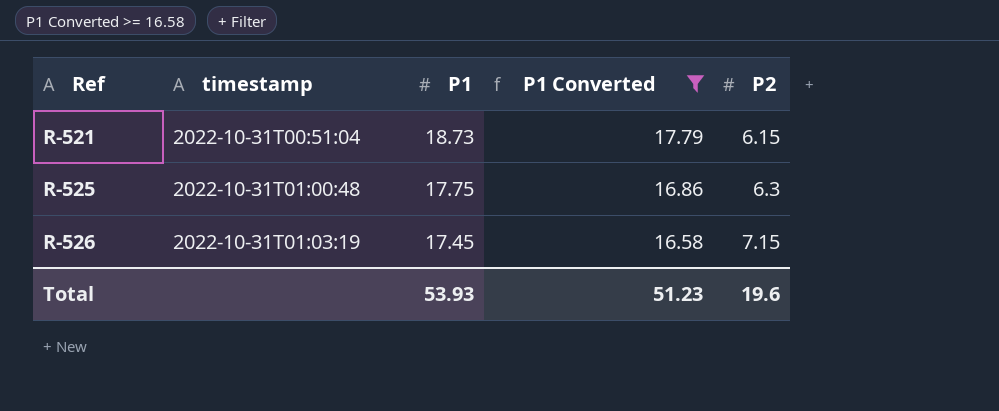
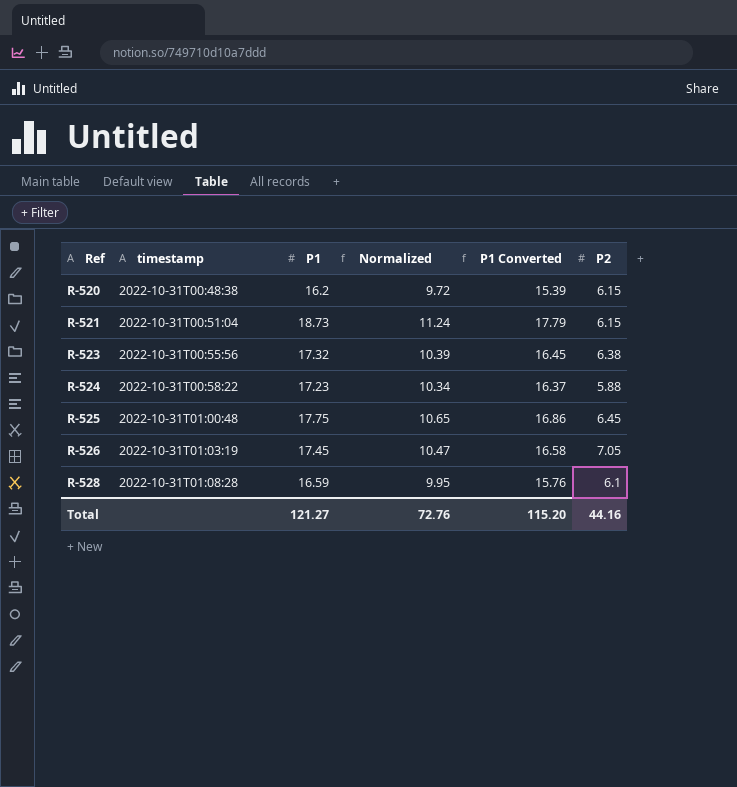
filter: P1 Converted >= 16.58 -> none
column Normalized | formula: none -> [P1] * 0.6
R-525 | P2: 6.3 -> 6.45
R-526 | P2: 7.15 -> 7.05
Total | P1: 53.93 -> 121.27
Total | P1 Converted: 51.23 -> 115.20
Total | P2: 19.6 -> 44.16

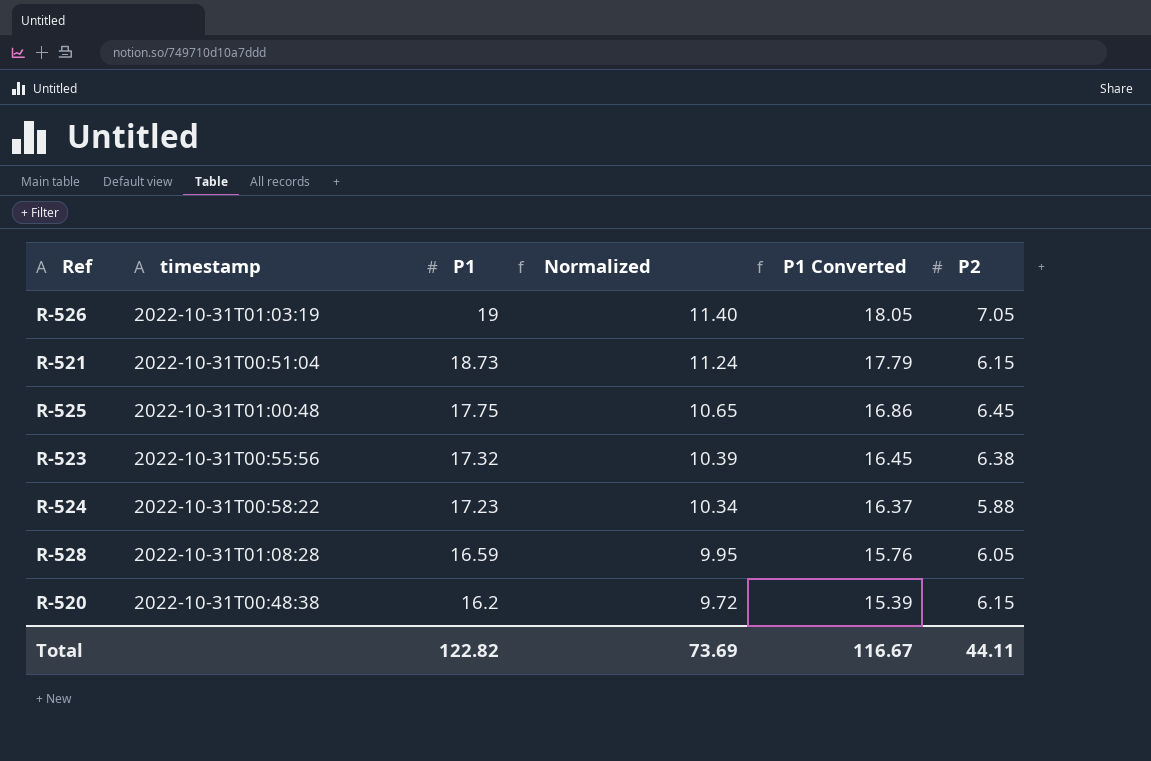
row order: Ref ascending -> P1 descending
R-526 | P1: 17.45 -> 19
R-526 | Normalized: 10.47 -> 11.40
R-526 | P1 Converted: 16.58 -> 18.05
R-528 | P2: 6.1 -> 6.05
Total | P1: 121.27 -> 122.82
Total | Normalized: 72.76 -> 73.69
Total | P1 Converted: 115.20 -> 116.67
Total | P2: 44.16 -> 44.11

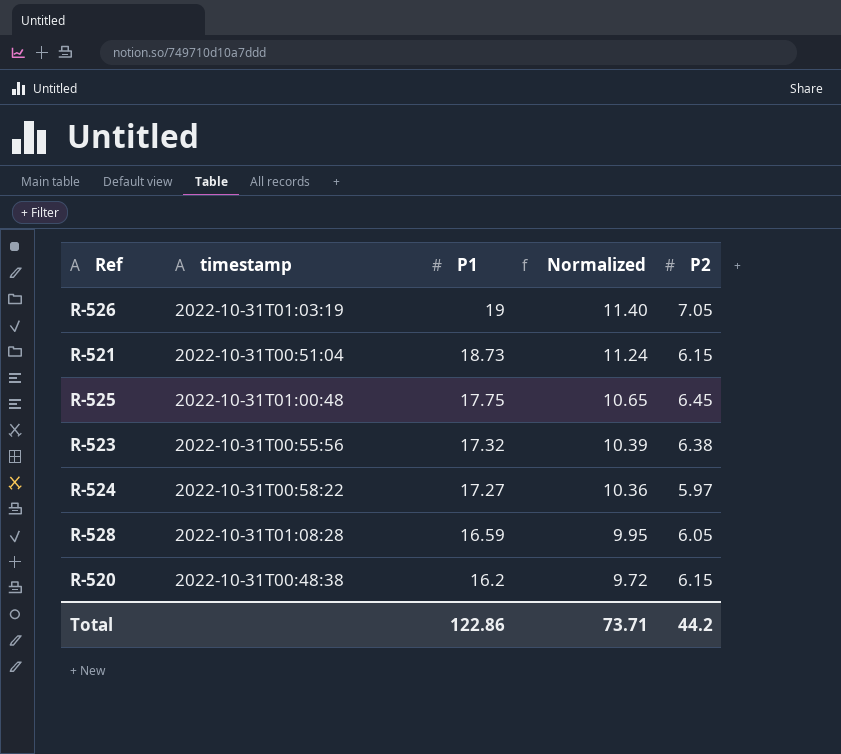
column P1 Converted | formula: [P1] * 0.95 -> none
R-524 | P1: 17.23 -> 17.27
R-524 | Normalized: 10.34 -> 10.36
R-524 | P2: 5.88 -> 5.97
Total | P1: 122.82 -> 122.86
Total | Normalized: 73.69 -> 73.71
Total | P2: 44.11 -> 44.2

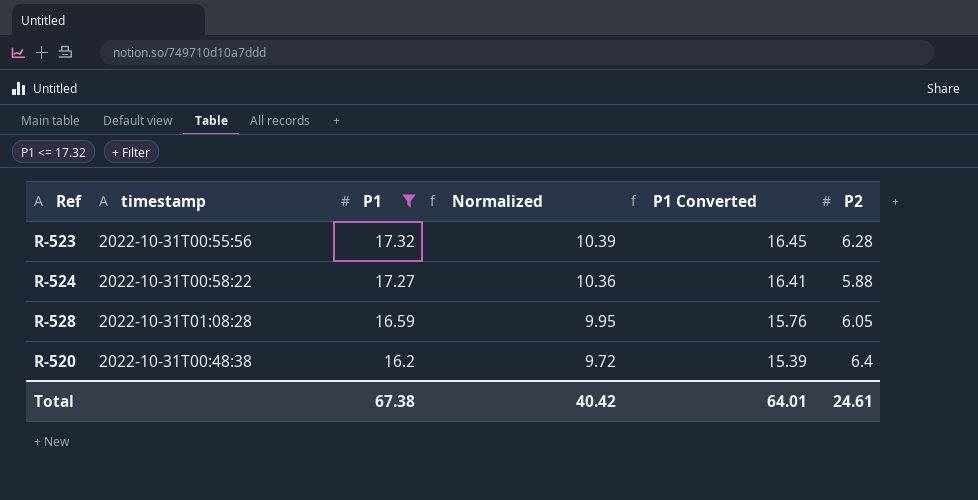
filter: none -> P1 <= 17.32
column P1 Converted | formula: none -> [P1] * 0.95
R-523 | P2: 6.38 -> 6.28
R-524 | P2: 5.97 -> 5.88
R-520 | P2: 6.15 -> 6.4
Total | P1: 122.86 -> 67.38
Total | Normalized: 73.71 -> 40.42
Total | P2: 44.2 -> 24.61

